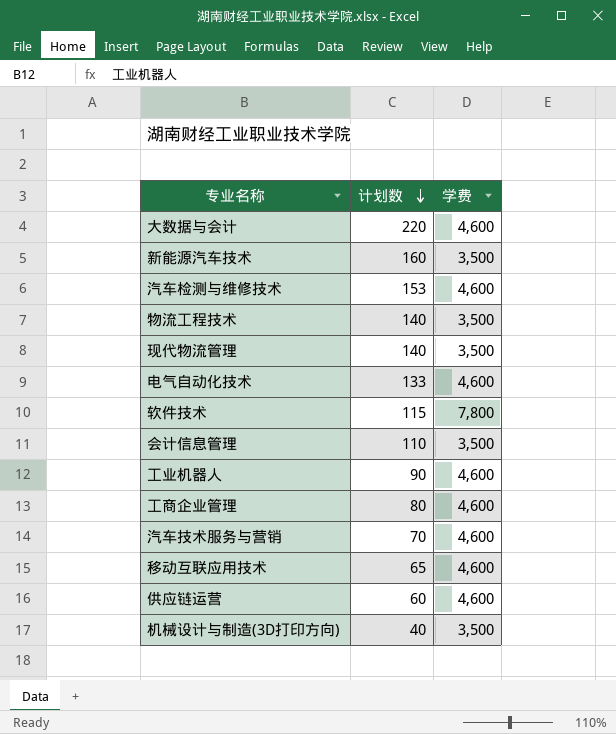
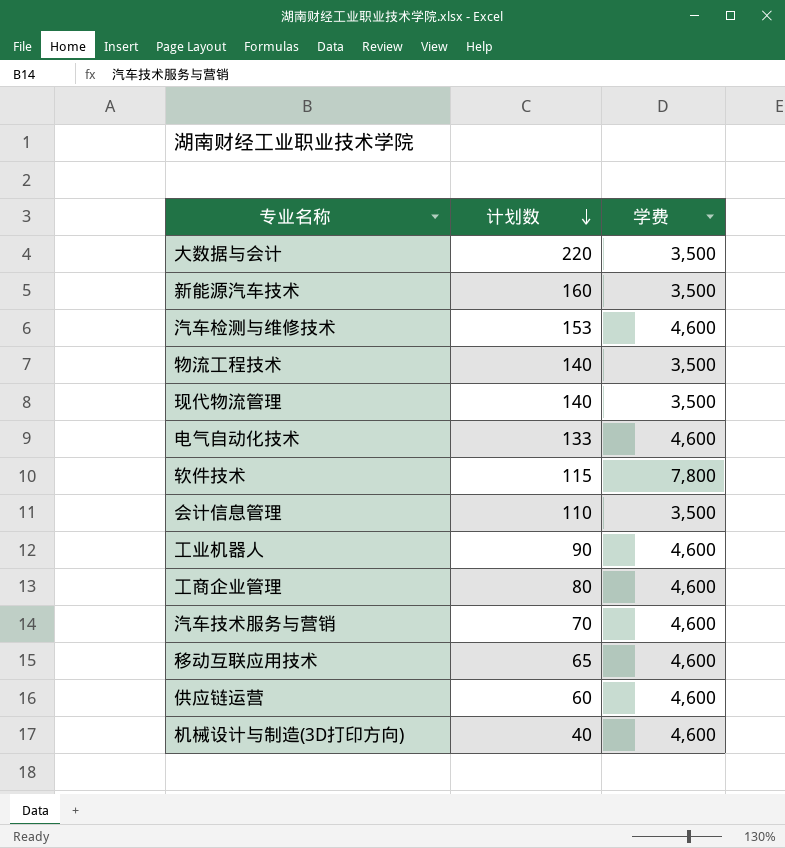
大数据与会计 | 学费: 4,600 -> 3,500
机械设计与制造(3D打印方向) | 学费: 3,500 -> 4,600

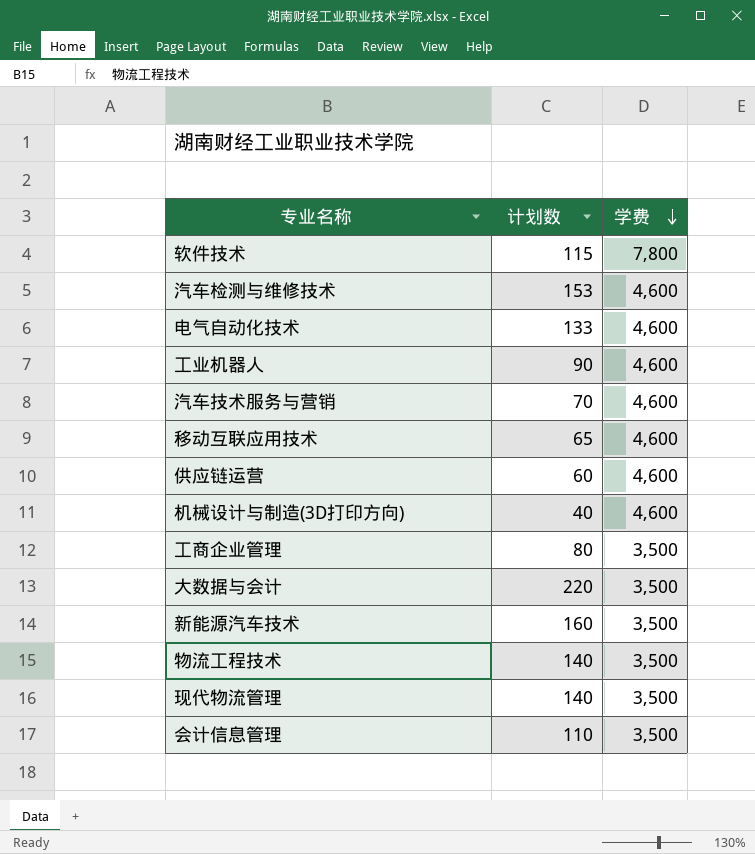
row order: 计划数 descending -> 学费 descending
工商企业管理 | 学费: 4,600 -> 3,500

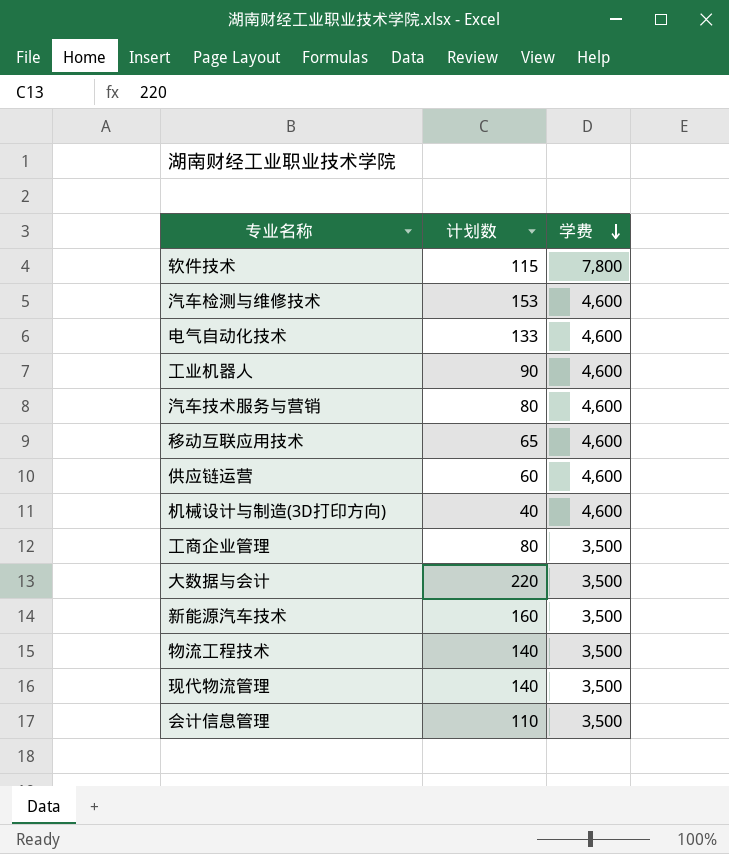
汽车技术服务与营销 | 计划数: 70 -> 80

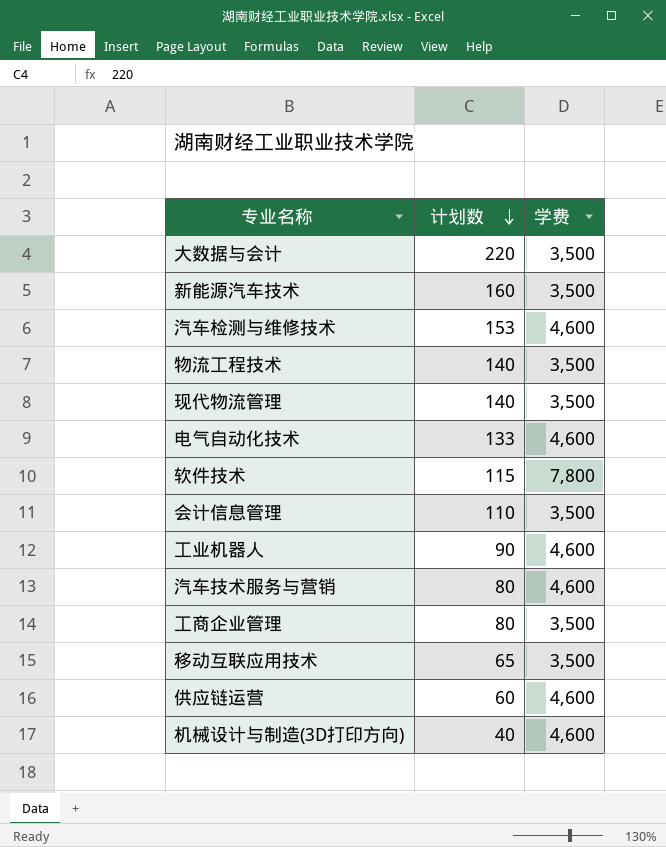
row order: 学费 descending -> 计划数 descending
移动互联应用技术 | 学费: 4,600 -> 3,500

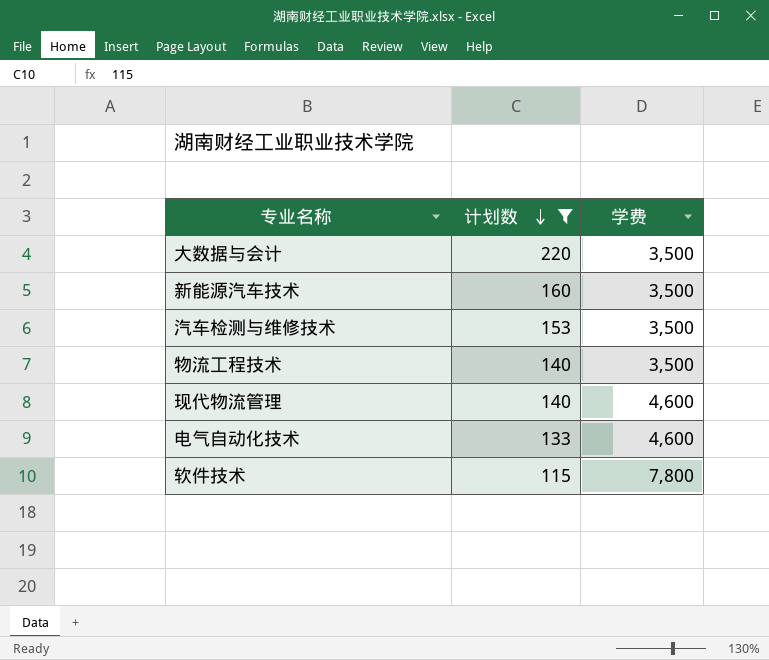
filter: none -> 计划数 >= 115
汽车检测与维修技术 | 学费: 4,600 -> 3,500
现代物流管理 | 学费: 3,500 -> 4,600

